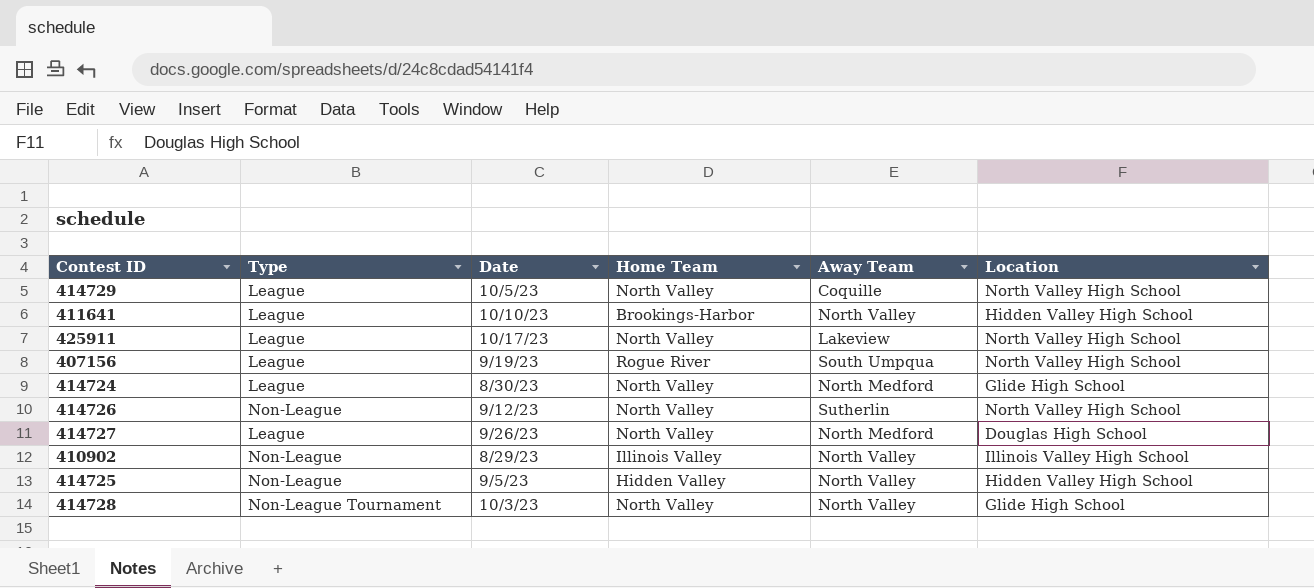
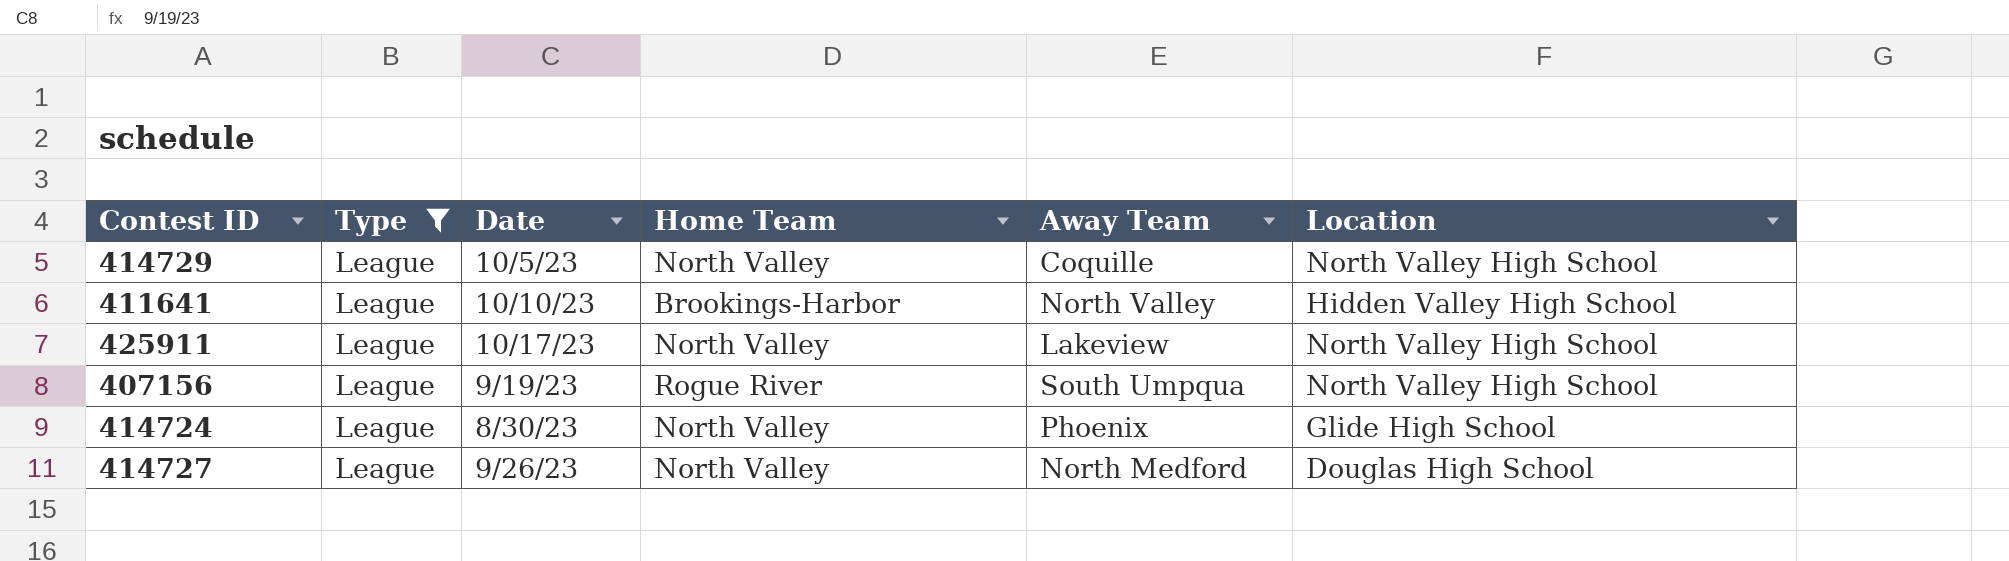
filter: none -> Type = League
414724 | Away Team: North Medford -> Phoenix

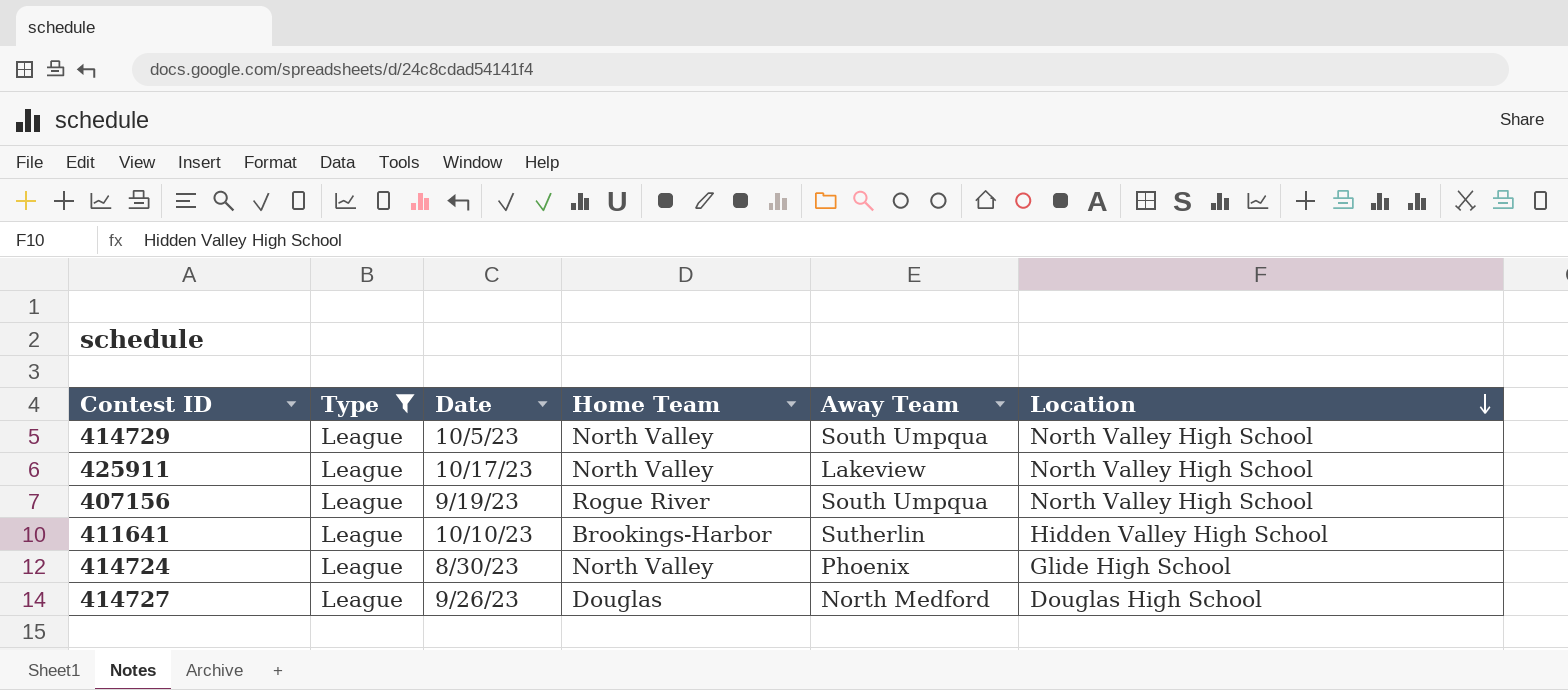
row order: none -> Location descending
414729 | Away Team: Coquille -> South Umpqua
411641 | Away Team: North Valley -> Sutherlin
414727 | Home Team: North Valley -> Douglas

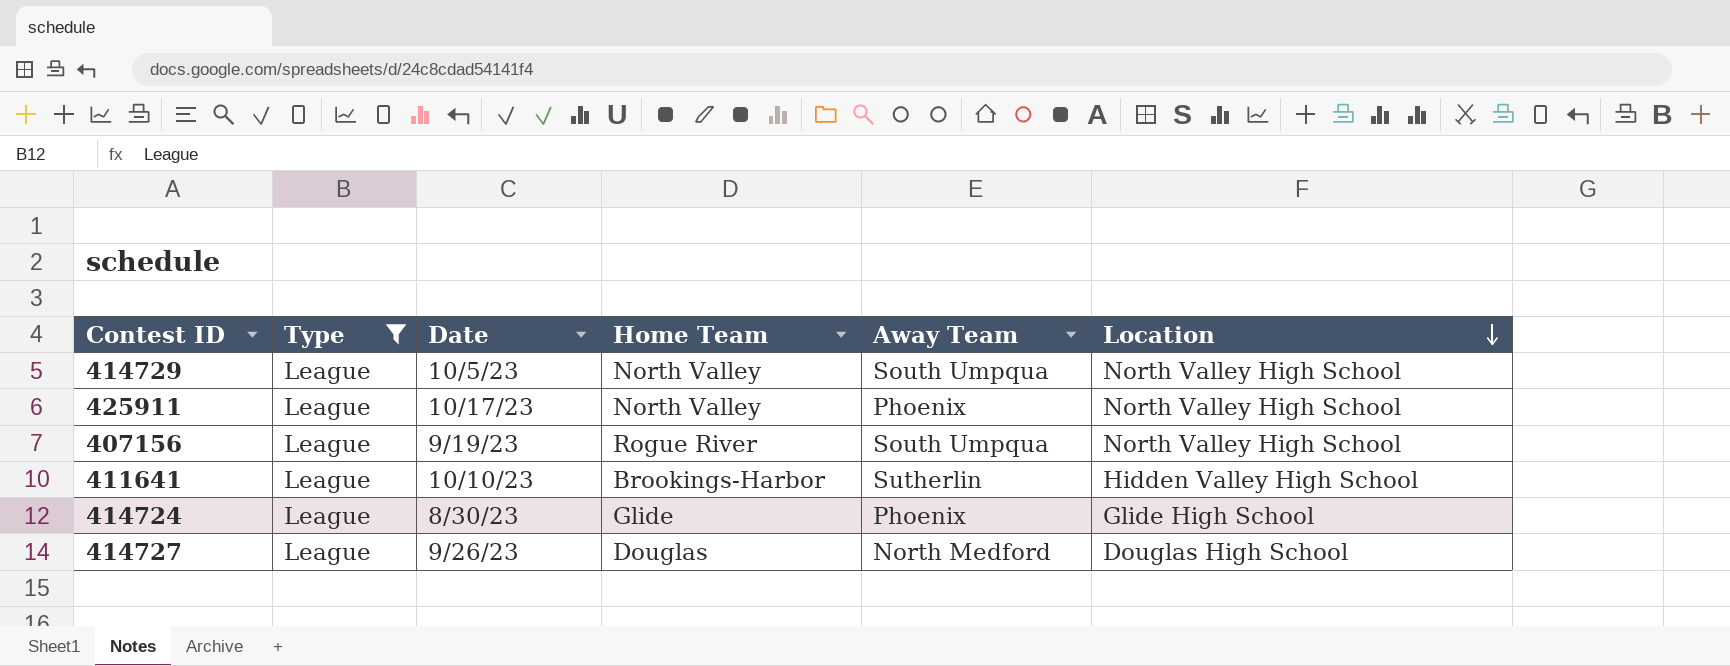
425911 | Away Team: Lakeview -> Phoenix
414724 | Home Team: North Valley -> Glide

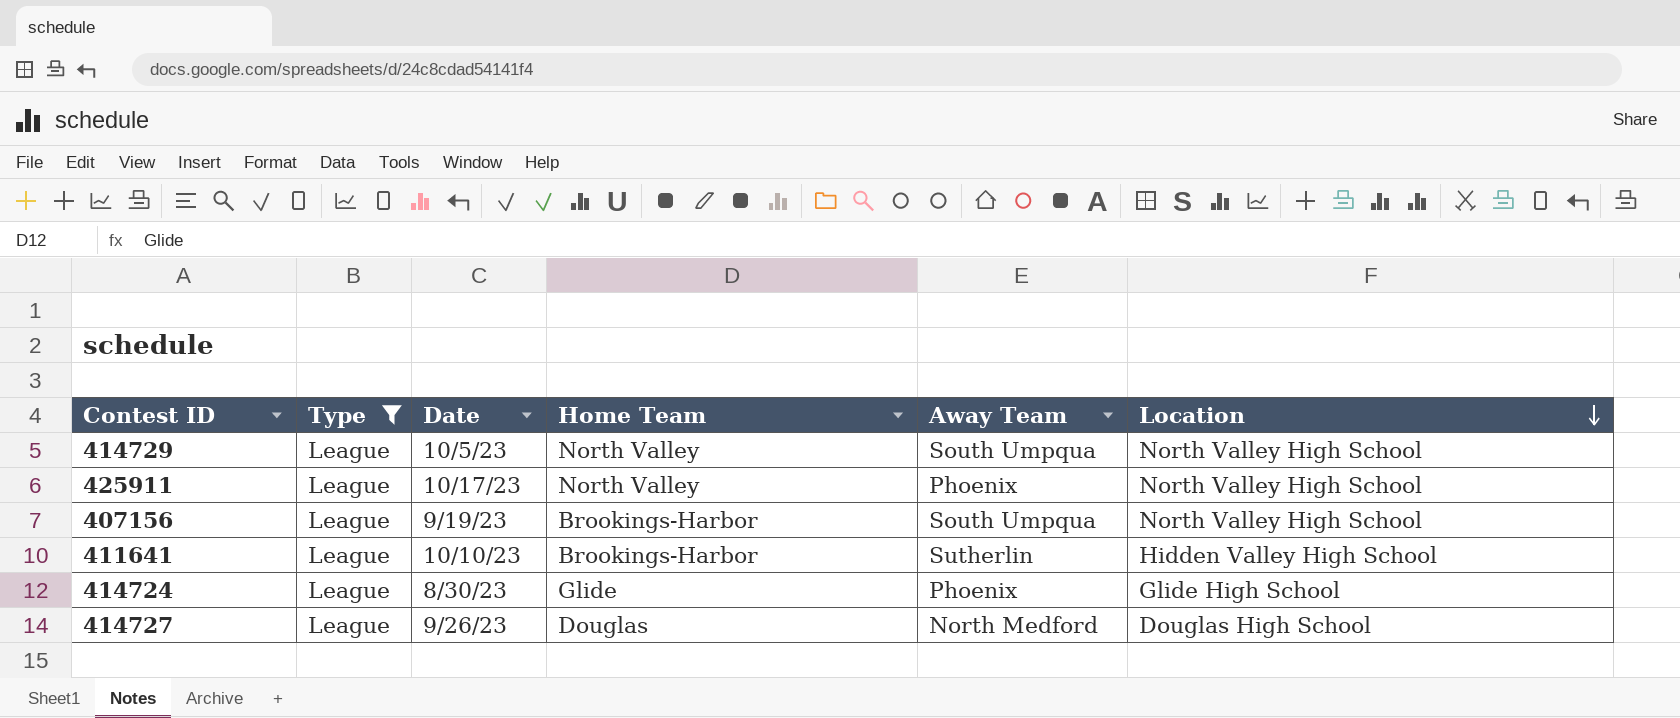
407156 | Home Team: Rogue River -> Brookings-Harbor

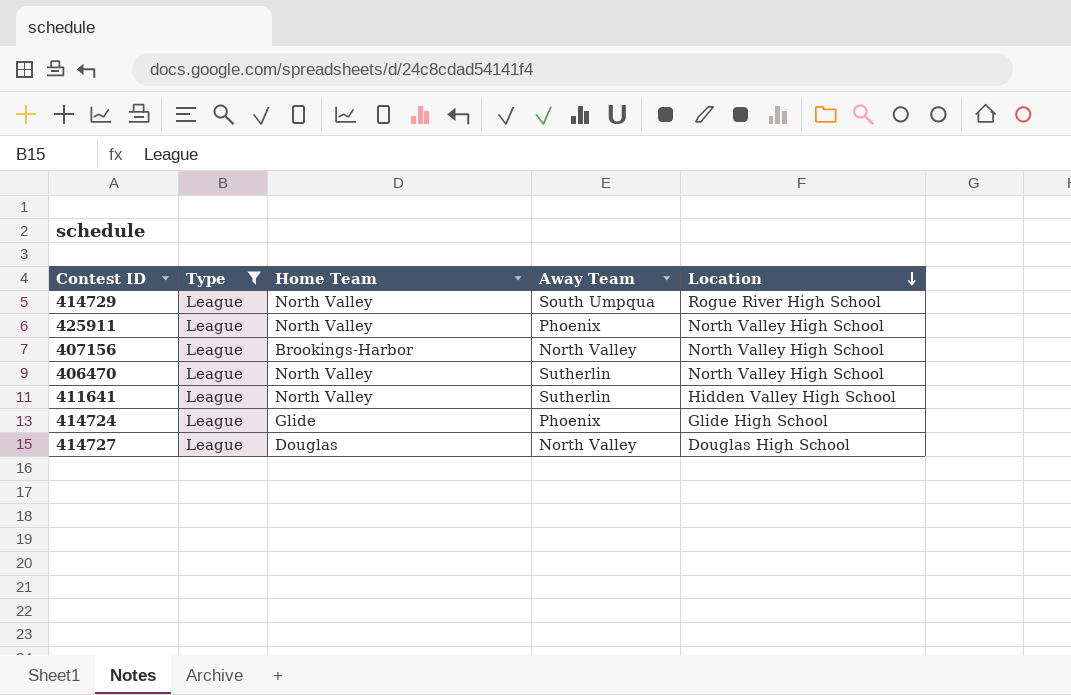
column Date | position: 3 -> none
414729 | Location: North Valley High School -> Rogue River High School
407156 | Away Team: South Umpqua -> North Valley
row 406470: none -> League | North Valley | Sutherlin | North Valley High School
411641 | Home Team: Brookings-Harbor -> North Valley
414727 | Away Team: North Medford -> North Valley

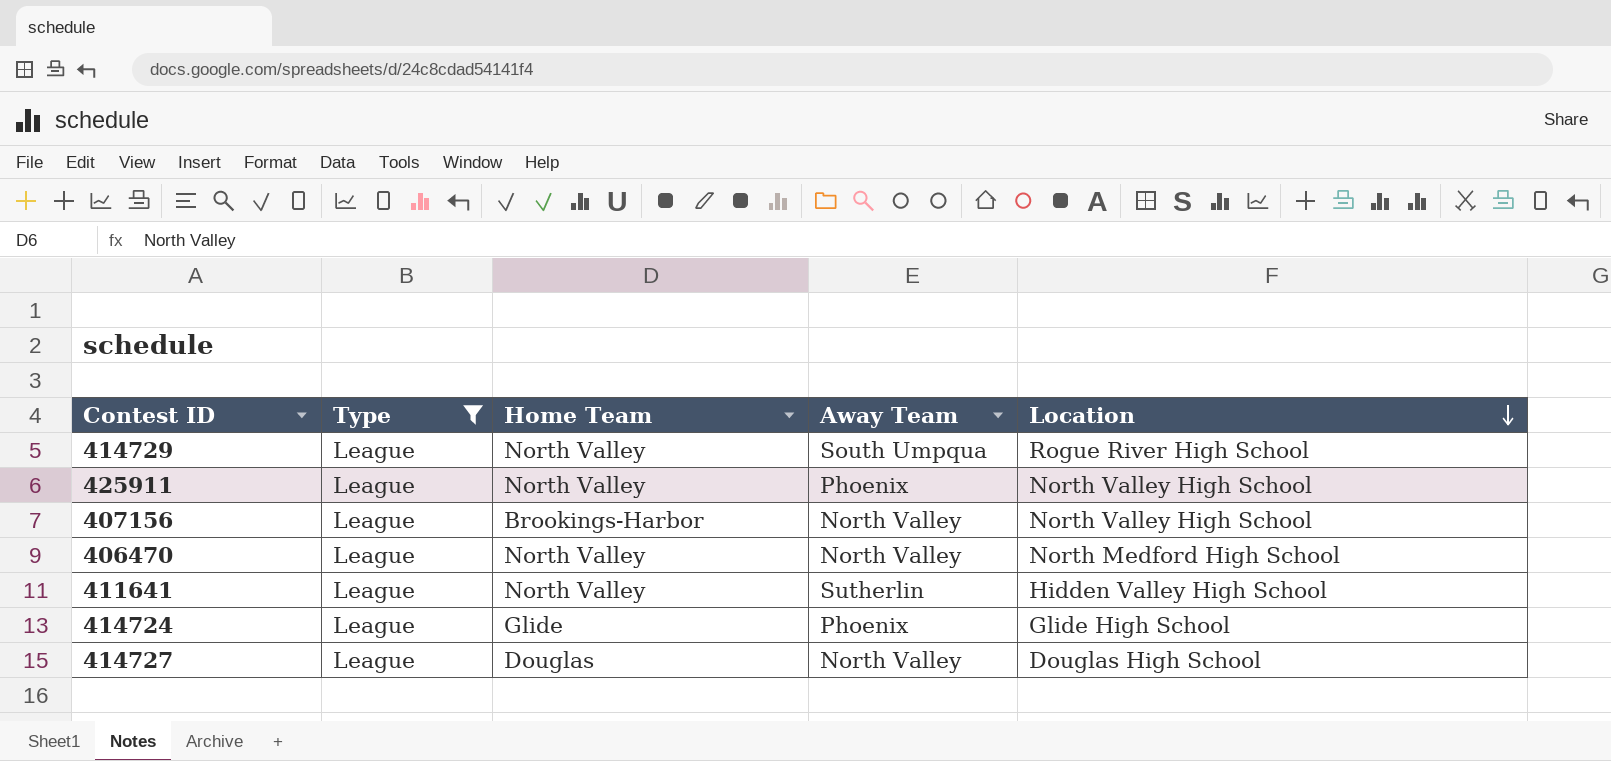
406470 | Away Team: Sutherlin -> North Valley
406470 | Location: North Valley High School -> North Medford High School

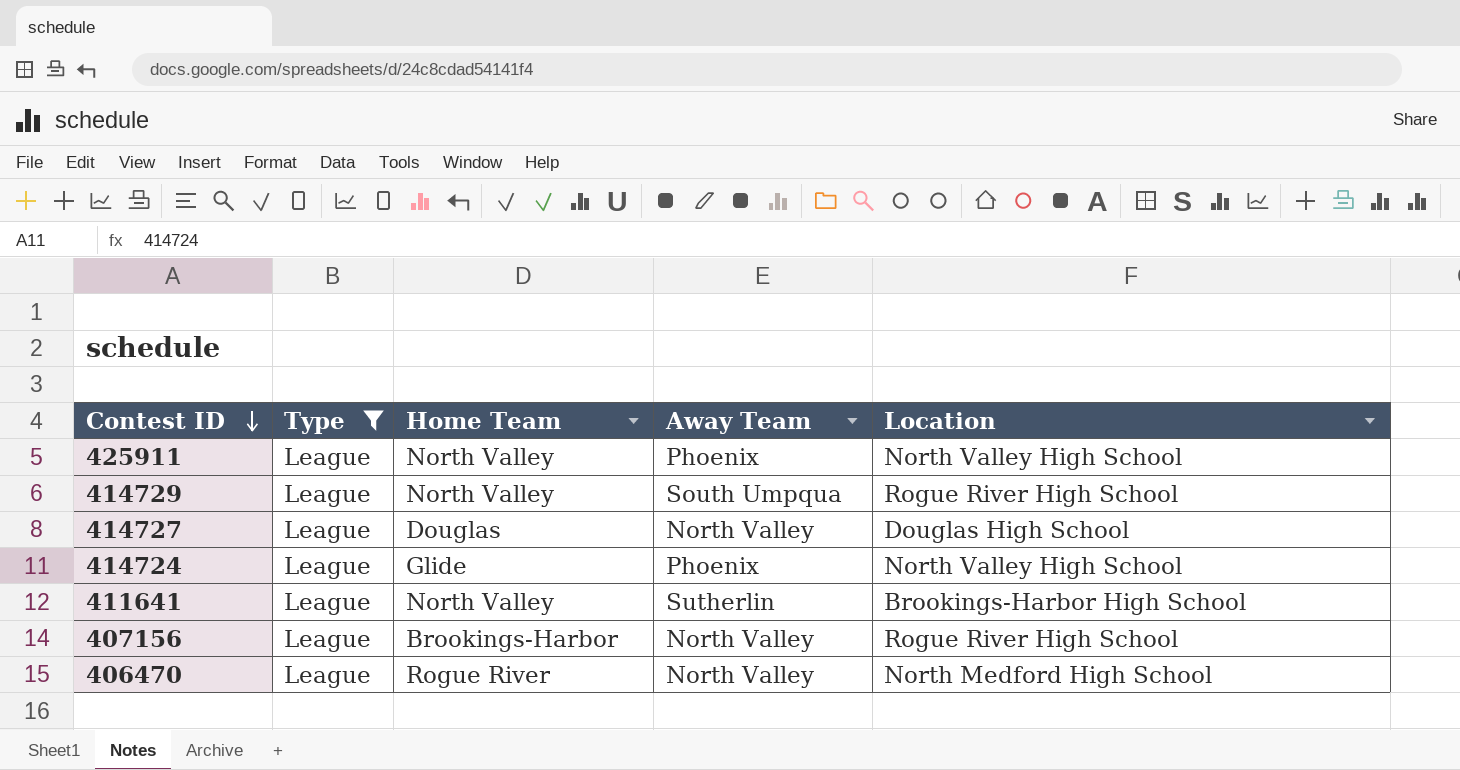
row order: Location descending -> Contest ID descending
414724 | Location: Glide High School -> North Valley High School
411641 | Location: Hidden Valley High School -> Brookings-Harbor High School
407156 | Location: North Valley High School -> Rogue River High School
406470 | Home Team: North Valley -> Rogue River

